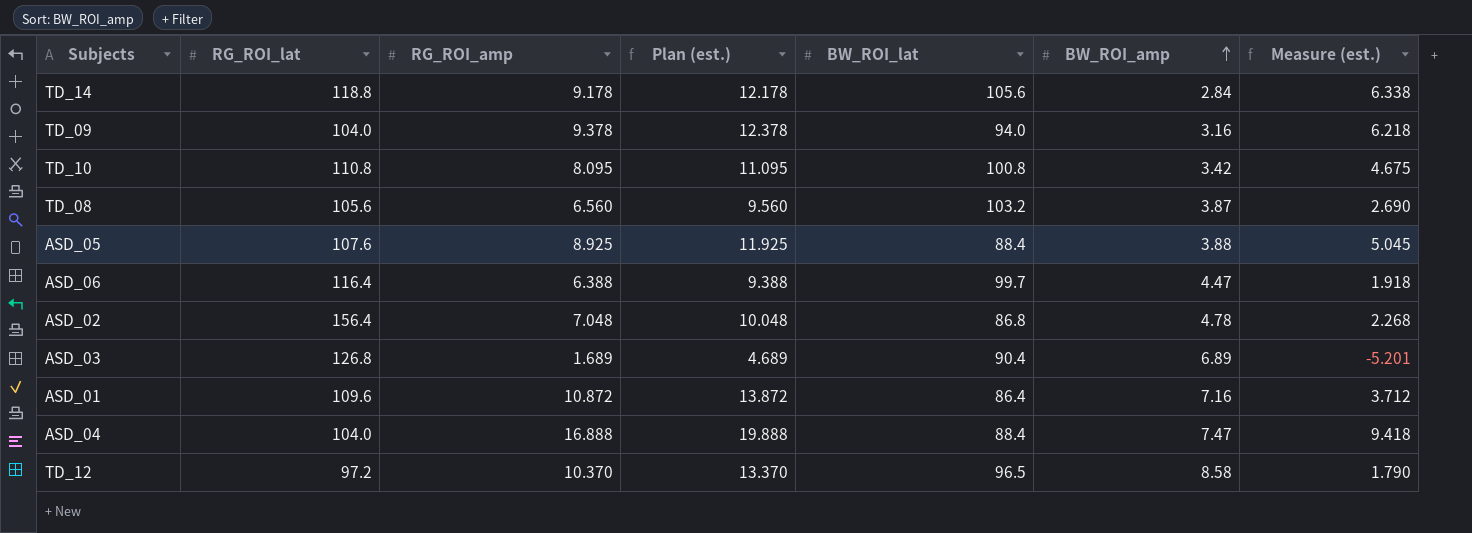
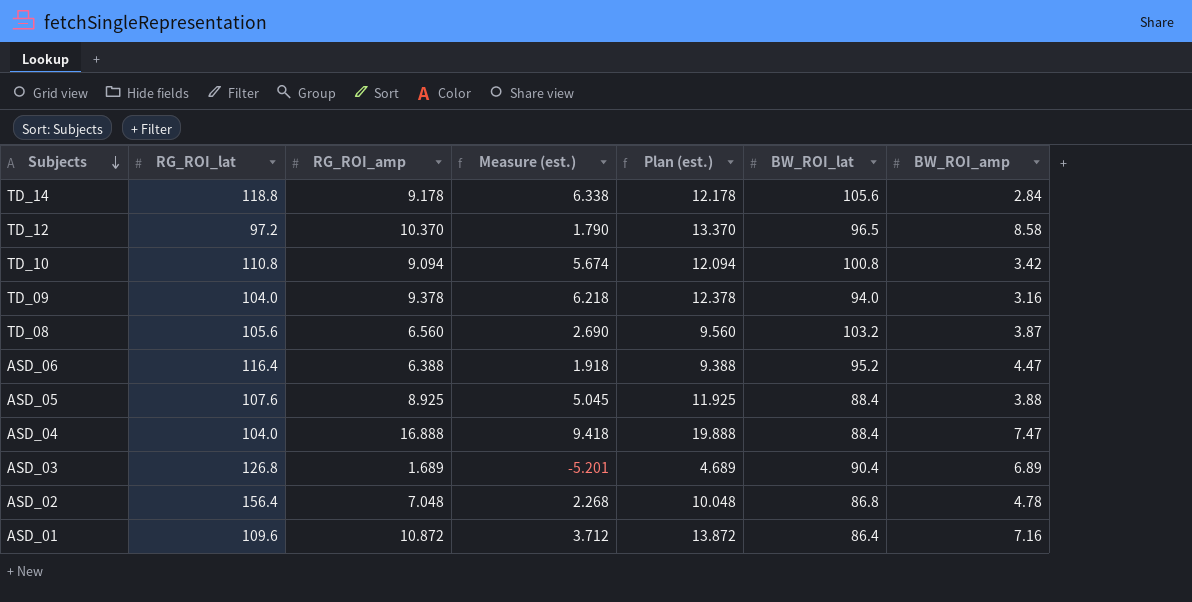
row order: BW_ROI_amp ascending -> Subjects descending
column Measure (est.) | position: 7 -> 4
TD_10 | RG_ROI_amp: 8.095 -> 9.094
TD_10 | Measure (est.): 4.675 -> 5.674
TD_10 | Plan (est.): 11.095 -> 12.094
ASD_06 | BW_ROI_lat: 99.7 -> 95.2

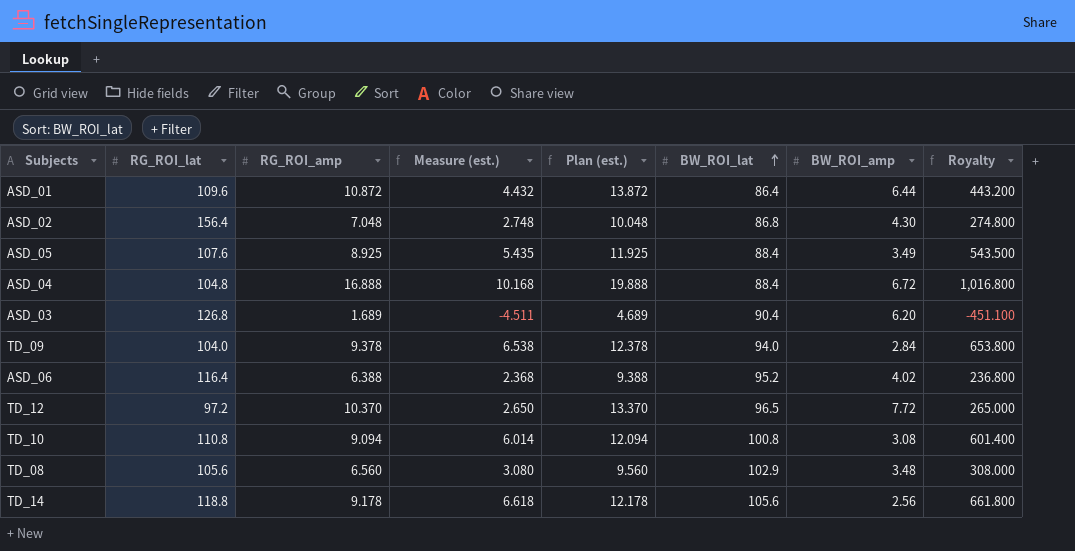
row order: Subjects descending -> BW_ROI_lat ascending
column Royalty | formula: none -> [Measure (est.)] * 100
ASD_01 | Measure (est.): 3.712 -> 4.432
ASD_01 | BW_ROI_amp: 7.16 -> 6.44
ASD_02 | Measure (est.): 2.268 -> 2.748
ASD_02 | BW_ROI_amp: 4.78 -> 4.30
ASD_05 | Measure (est.): 5.045 -> 5.435
ASD_05 | BW_ROI_amp: 3.88 -> 3.49
ASD_04 | RG_ROI_lat: 104.0 -> 104.8
ASD_04 | Measure (est.): 9.418 -> 10.168
ASD_04 | BW_ROI_amp: 7.47 -> 6.72
ASD_03 | Measure (est.): -5.201 -> -4.511
ASD_03 | BW_ROI_amp: 6.89 -> 6.20
TD_09 | Measure (est.): 6.218 -> 6.538
TD_09 | BW_ROI_amp: 3.16 -> 2.84
ASD_06 | Measure (est.): 1.918 -> 2.368
ASD_06 | BW_ROI_amp: 4.47 -> 4.02
TD_12 | Measure (est.): 1.790 -> 2.650
TD_12 | BW_ROI_amp: 8.58 -> 7.72
TD_10 | Measure (est.): 5.674 -> 6.014
TD_10 | BW_ROI_amp: 3.42 -> 3.08
TD_08 | Measure (est.): 2.690 -> 3.080
TD_08 | BW_ROI_lat: 103.2 -> 102.9
TD_08 | BW_ROI_amp: 3.87 -> 3.48
TD_14 | Measure (est.): 6.338 -> 6.618
TD_14 | BW_ROI_amp: 2.84 -> 2.56

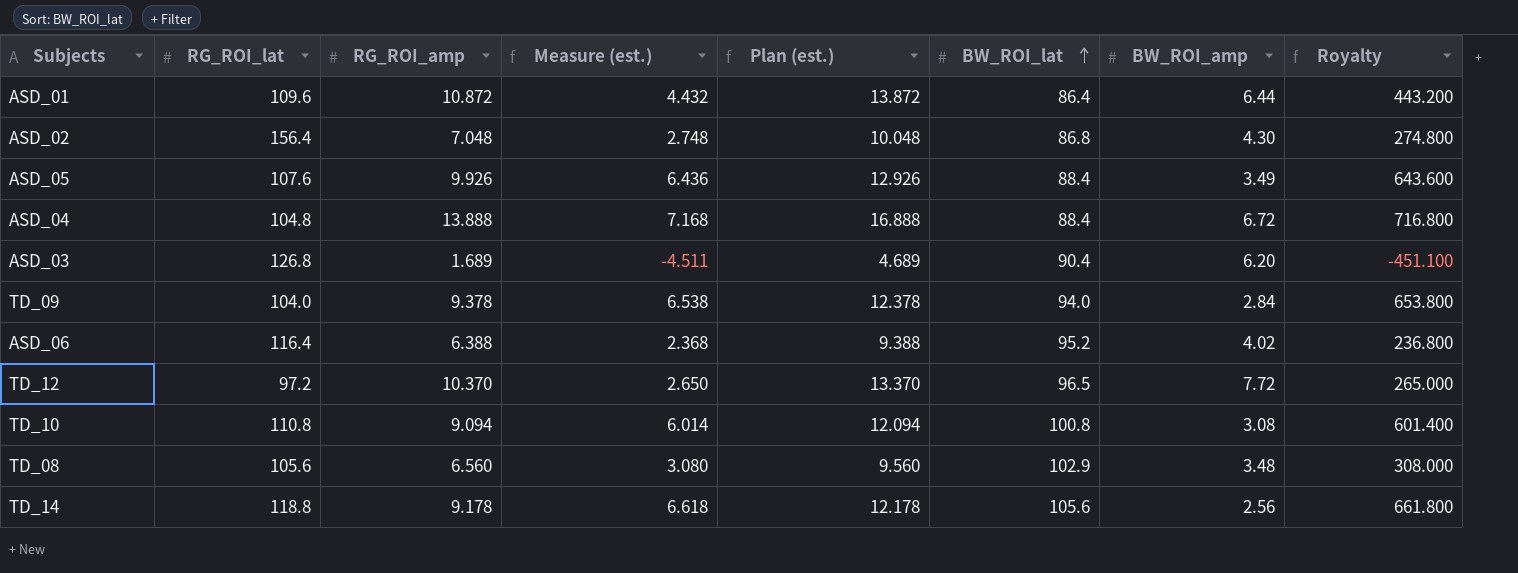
ASD_05 | RG_ROI_amp: 8.925 -> 9.926
ASD_05 | Measure (est.): 5.435 -> 6.436
ASD_05 | Plan (est.): 11.925 -> 12.926
ASD_05 | Royalty: 543.500 -> 643.600
ASD_04 | RG_ROI_amp: 16.888 -> 13.888
ASD_04 | Measure (est.): 10.168 -> 7.168
ASD_04 | Plan (est.): 19.888 -> 16.888
ASD_04 | Royalty: 1,016.800 -> 716.800

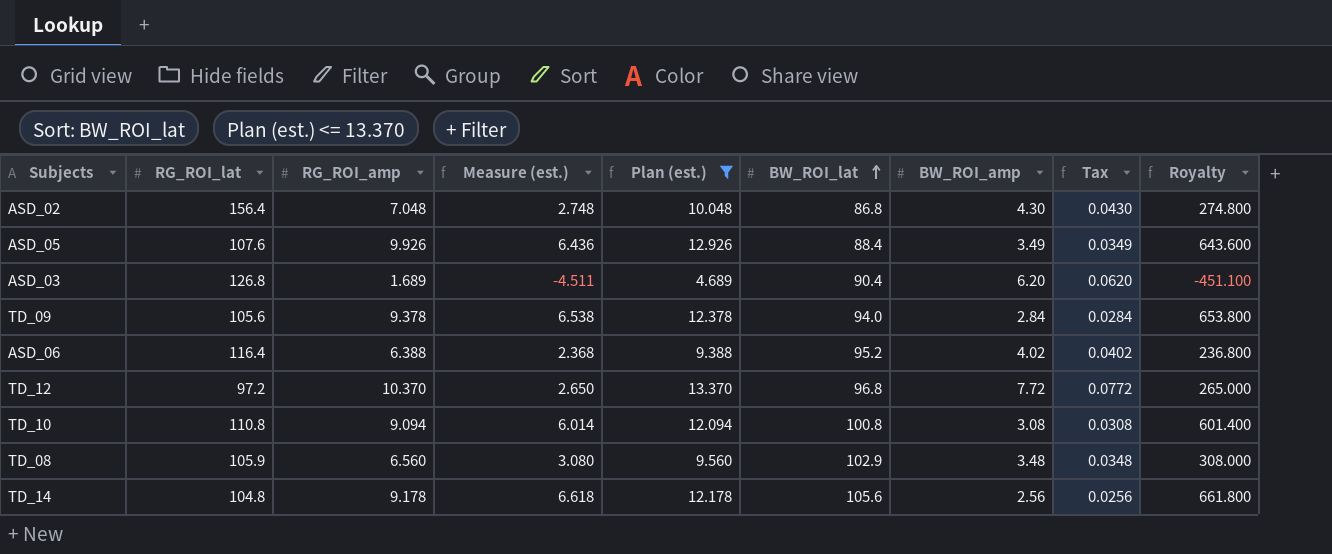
filter: none -> Plan (est.) <= 13.370
column Tax | formula: none -> [BW_ROI_amp] * 0.01
TD_09 | RG_ROI_lat: 104.0 -> 105.6
TD_12 | BW_ROI_lat: 96.5 -> 96.8
TD_08 | RG_ROI_lat: 105.6 -> 105.9
TD_14 | RG_ROI_lat: 118.8 -> 104.8

